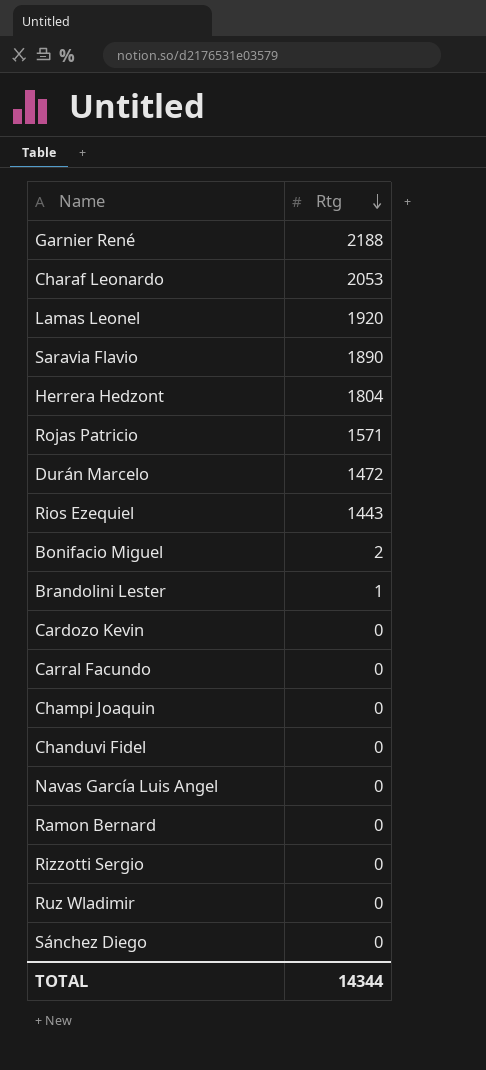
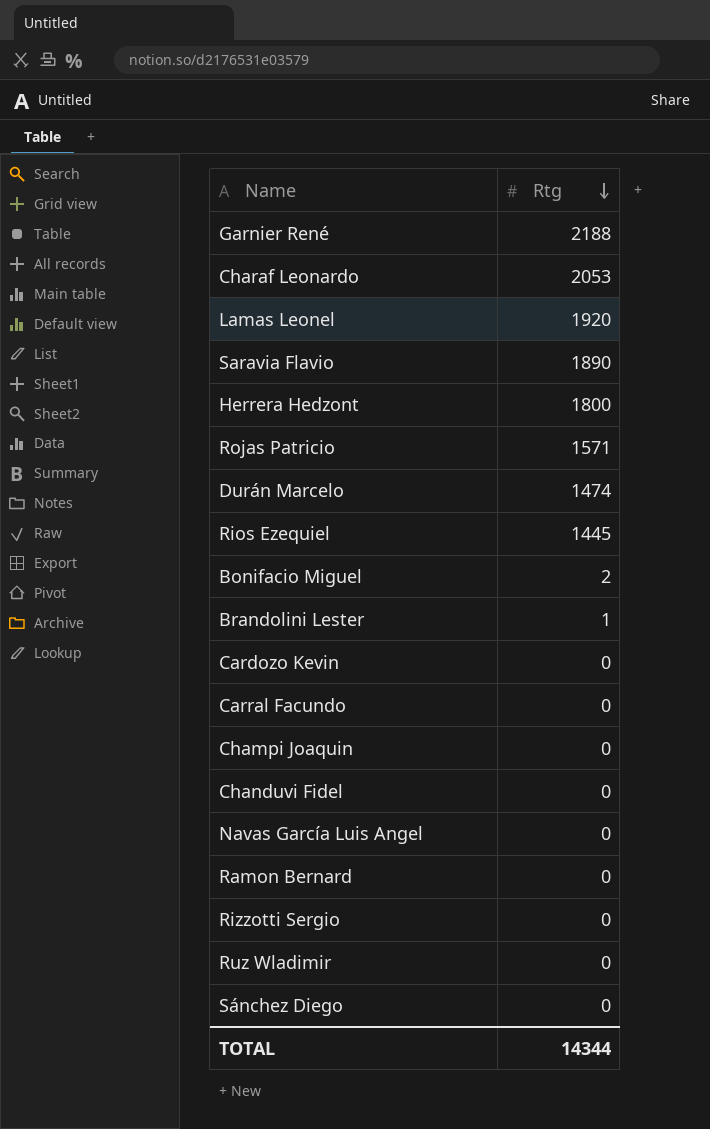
Herrera Hedzont | Rtg: 1804 -> 1800
Durán Marcelo | Rtg: 1472 -> 1474
Rios Ezequiel | Rtg: 1443 -> 1445

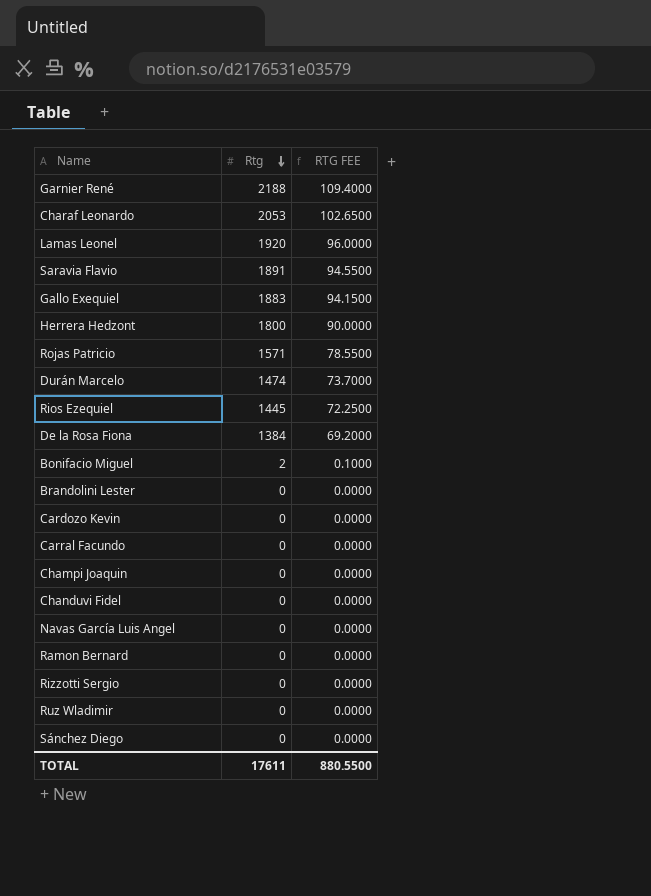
column RTG FEE | formula: none -> [Rtg] * 0.05
Saravia Flavio | Rtg: 1890 -> 1891
row Gallo Exequiel: none -> 1883 | 94.1500
row De la Rosa Fiona: none -> 1384 | 69.2000
Brandolini Lester | Rtg: 1 -> 0
TOTAL | Rtg: 14344 -> 17611

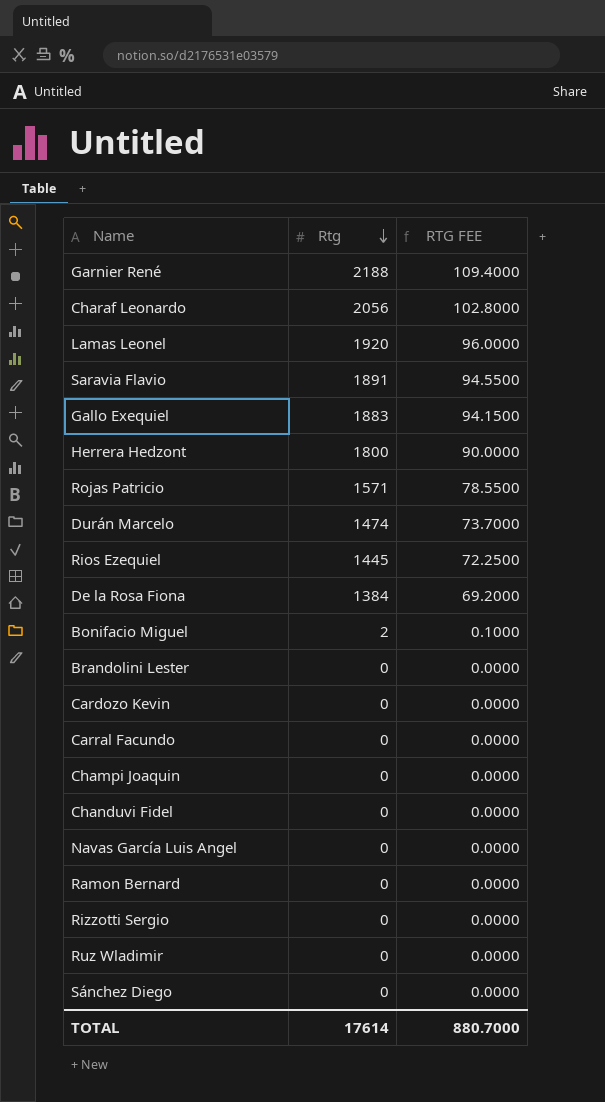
Charaf Leonardo | Rtg: 2053 -> 2056
Charaf Leonardo | RTG FEE: 102.6500 -> 102.8000
TOTAL | Rtg: 17611 -> 17614
TOTAL | RTG FEE: 880.5500 -> 880.7000

